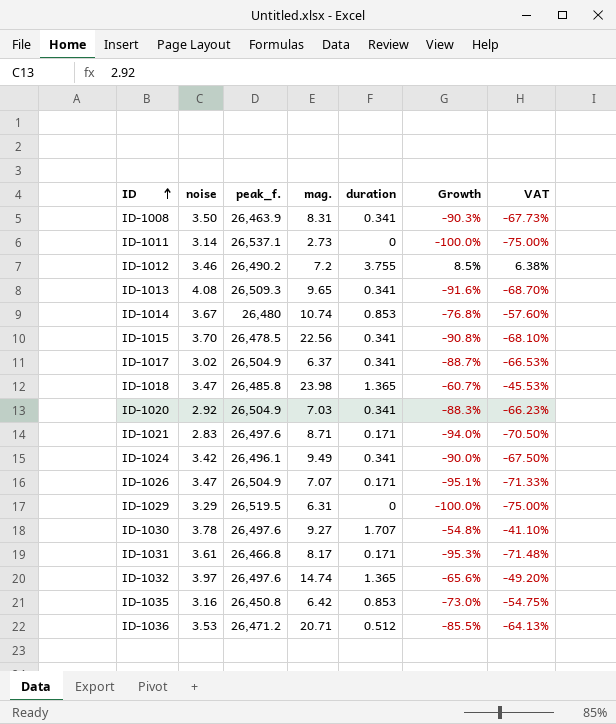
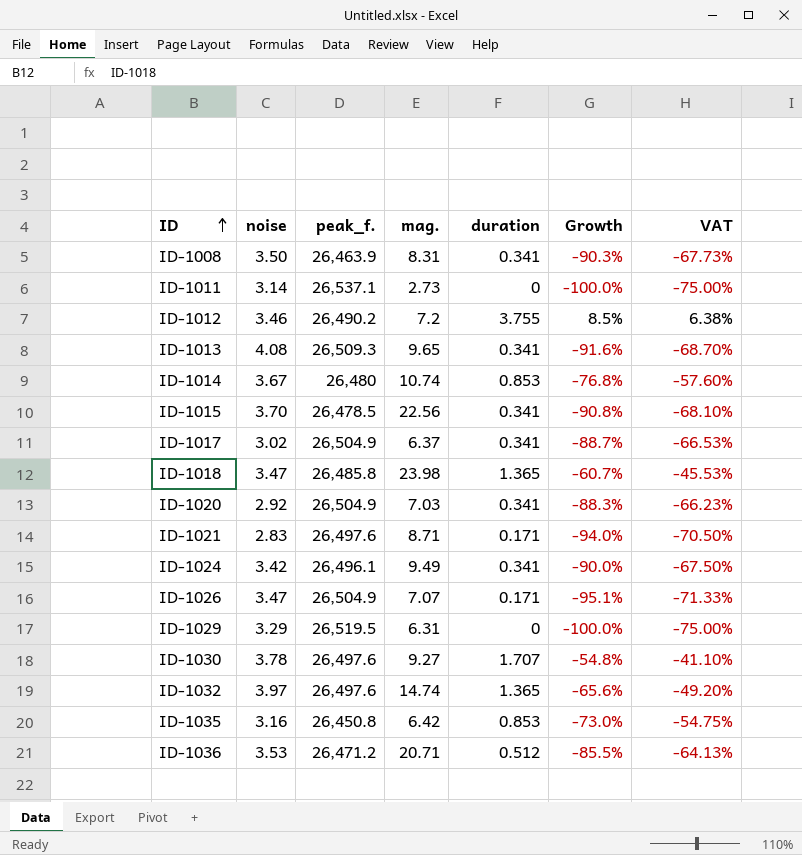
row ID-1031: 3.61 | 26,466.8 | 8.17 | 0.171 | -95.3% | -71.48% -> none

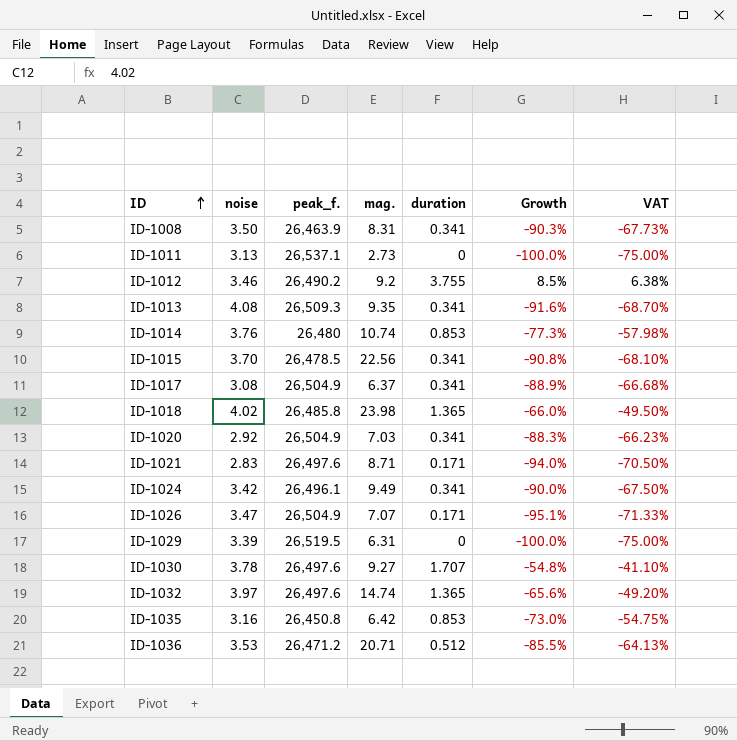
ID-1011 | noise: 3.14 -> 3.13
ID-1012 | mag.: 7.2 -> 9.2
ID-1013 | mag.: 9.65 -> 9.35
ID-1014 | noise: 3.67 -> 3.76
ID-1014 | Growth: -76.8% -> -77.3%
ID-1014 | VAT: -57.60% -> -57.98%
ID-1017 | noise: 3.02 -> 3.08
ID-1017 | Growth: -88.7% -> -88.9%
ID-1017 | VAT: -66.53% -> -66.68%
ID-1018 | noise: 3.47 -> 4.02
ID-1018 | Growth: -60.7% -> -66.0%
ID-1018 | VAT: -45.53% -> -49.50%
ID-1029 | noise: 3.29 -> 3.39

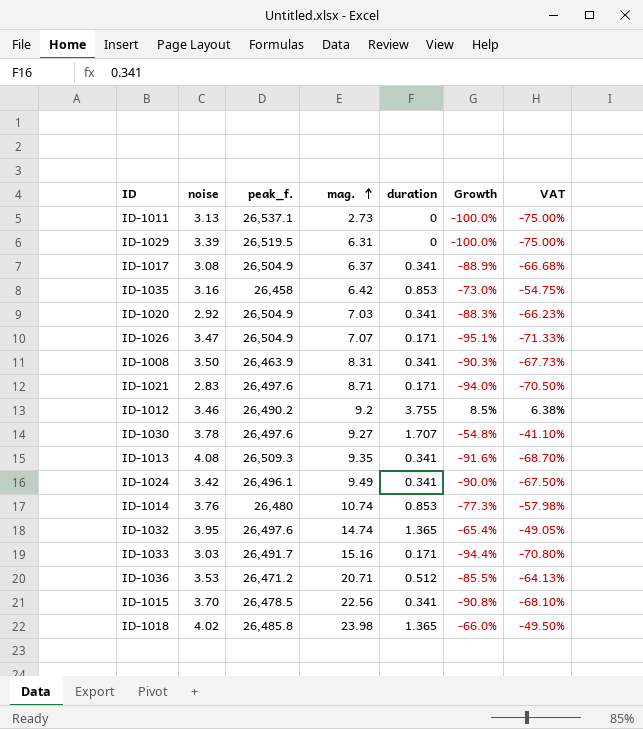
row order: ID ascending -> mag. ascending
ID-1035 | peak_f.: 26,450.8 -> 26,458
ID-1032 | noise: 3.97 -> 3.95
ID-1032 | Growth: -65.6% -> -65.4%
ID-1032 | VAT: -49.20% -> -49.05%
row ID-1033: none -> 3.03 | 26,491.7 | 15.16 | 0.171 | -94.4% | -70.80%

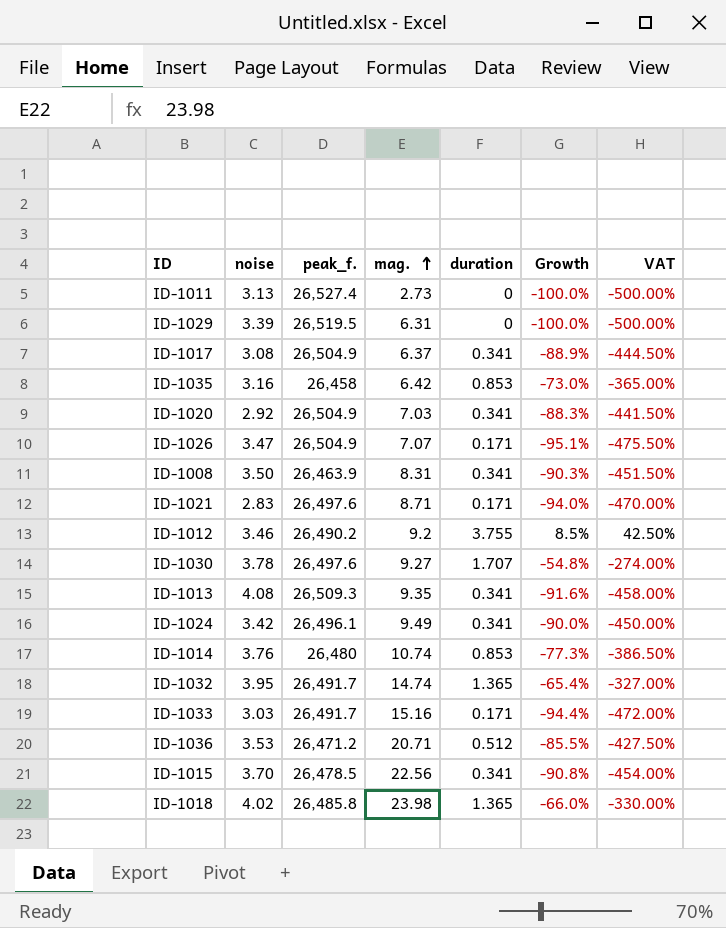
column VAT | formula: [Growth] * 0.75 -> [Growth] * 5
ID-1011 | peak_f.: 26,537.1 -> 26,527.4
ID-1032 | peak_f.: 26,497.6 -> 26,491.7

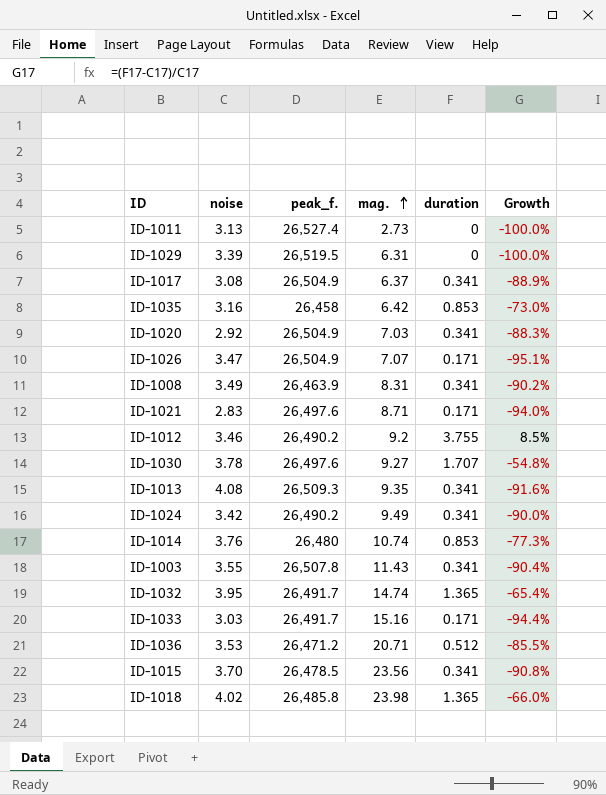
column VAT | formula: [Growth] * 5 -> none
ID-1008 | noise: 3.50 -> 3.49
ID-1008 | Growth: -90.3% -> -90.2%
ID-1024 | peak_f.: 26,496.1 -> 26,490.2
row ID-1003: none -> 3.55 | 26,507.8 | 11.43 | 0.341 | -90.4%
ID-1015 | mag.: 22.56 -> 23.56

